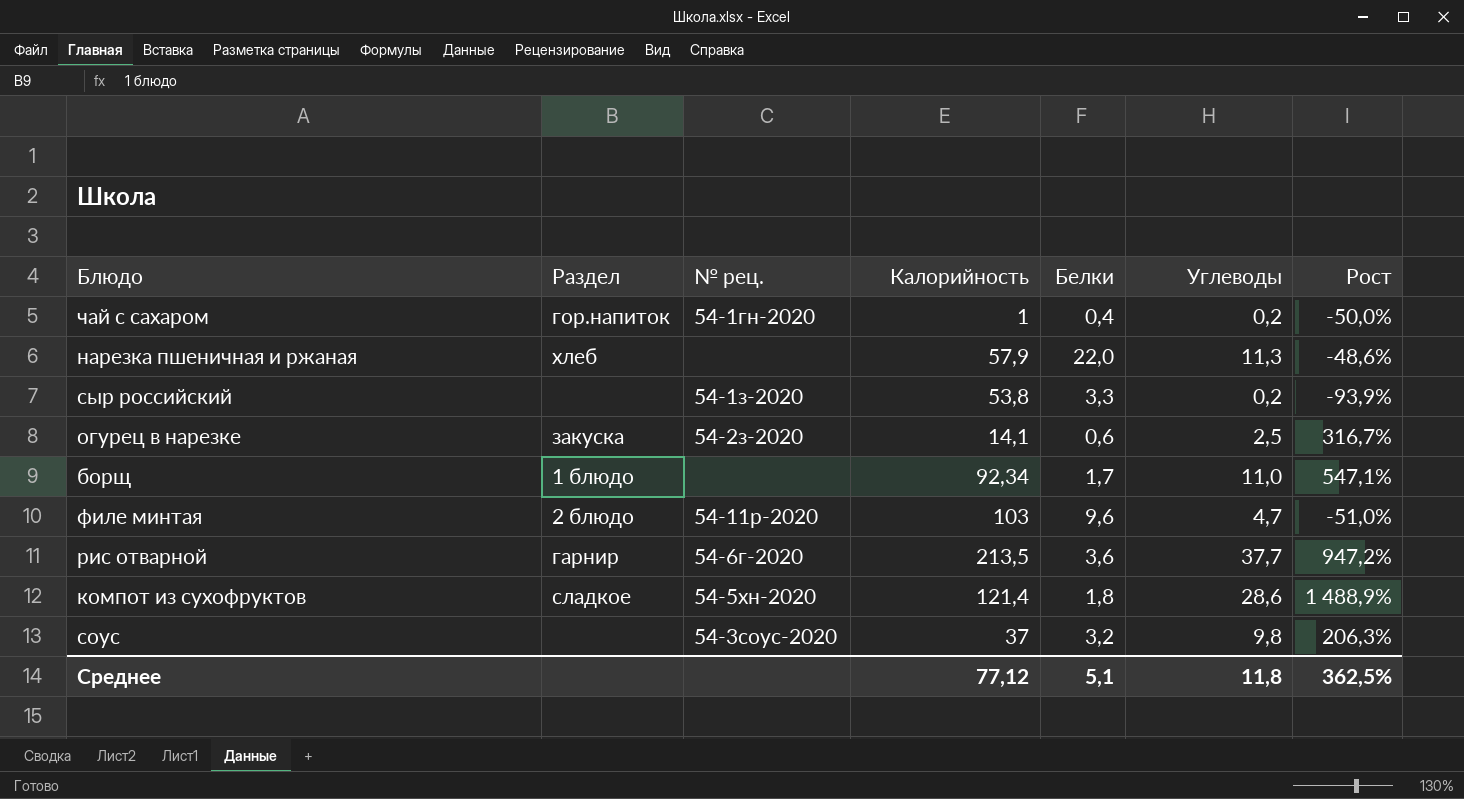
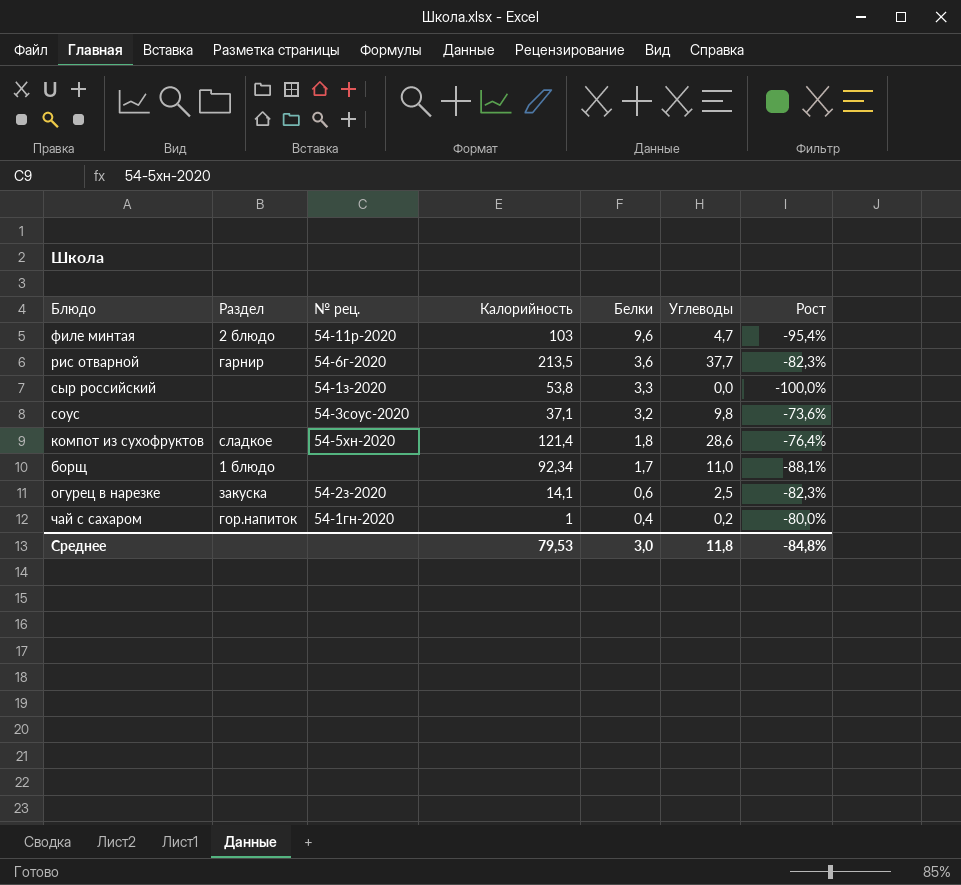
row order: none -> Белки descending
column Рост | formula: ([Углеводы] - [Белки]) / [Белки] -> ([Углеводы] - [Калорийность]) / [Калорийность]
row нарезка пшеничная и ржаная: хлеб | none | 57,9 | 22,0 | 11,3 | -48,6% -> none
сыр российский | Углеводы: 0,2 -> 0,0
соус | Калорийность: 37 -> 37,1
Среднее | Калорийность: 77,12 -> 79,53
Среднее | Белки: 5,1 -> 3,0
Среднее | Рост: 362,5% -> -84,8%

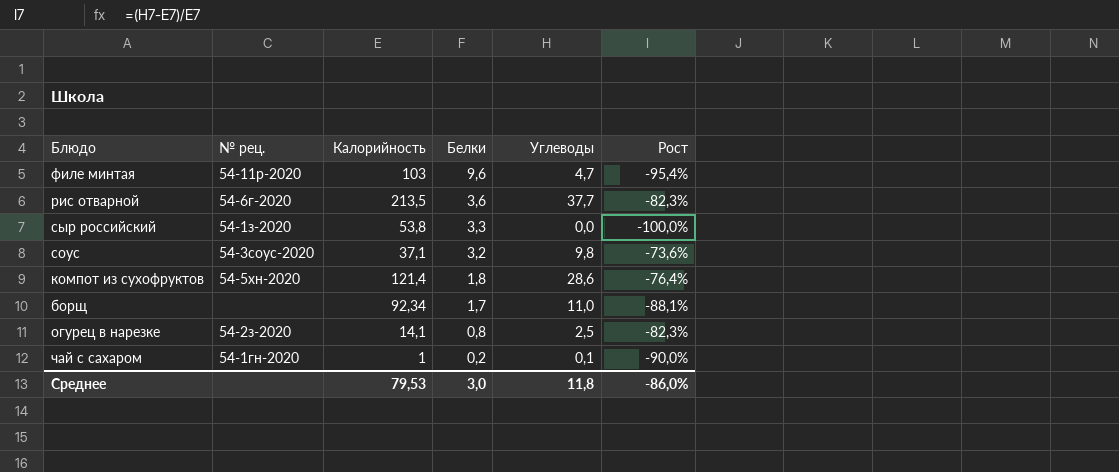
column Раздел | position: 2 -> none
огурец в нарезке | Белки: 0,6 -> 0,8
чай с сахаром | Белки: 0,4 -> 0,2
чай с сахаром | Углеводы: 0,2 -> 0,1
чай с сахаром | Рост: -80,0% -> -90,0%
Среднее | Рост: -84,8% -> -86,0%

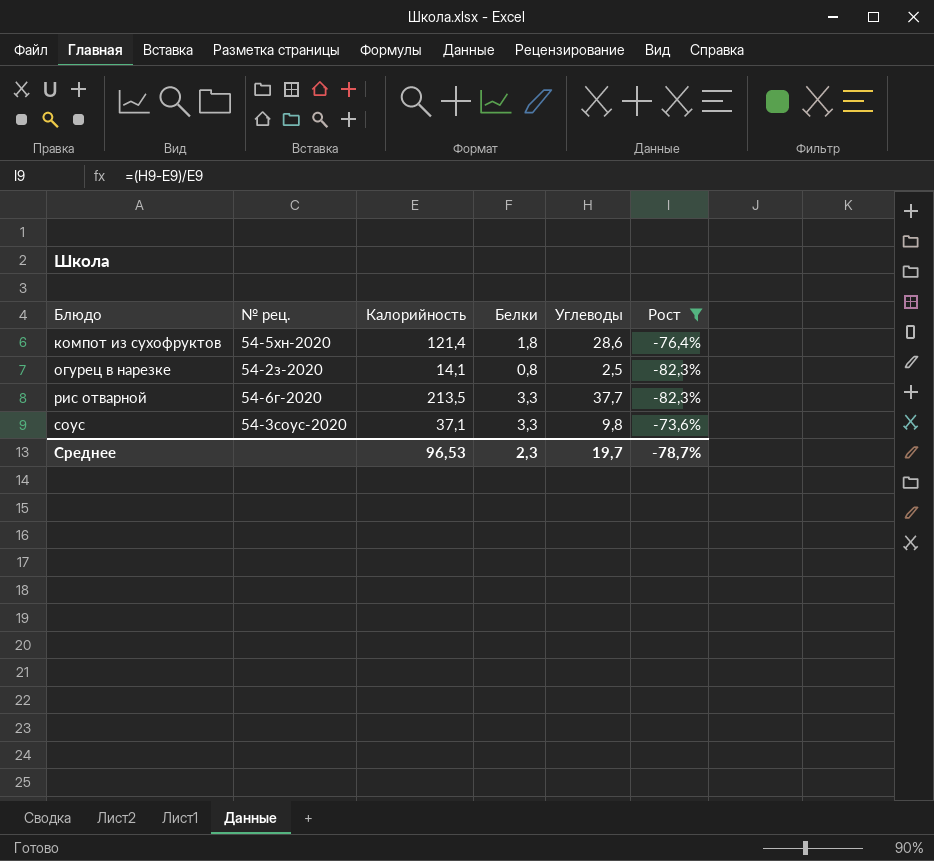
filter: none -> Рост >= -82,3%
row order: Белки descending -> Блюдо ascending
рис отварной | Белки: 3,6 -> 3,3
соус | Белки: 3,2 -> 3,3
Среднее | Калорийность: 79,53 -> 96,53
Среднее | Белки: 3,0 -> 2,3
Среднее | Углеводы: 11,8 -> 19,7
Среднее | Рост: -86,0% -> -78,7%

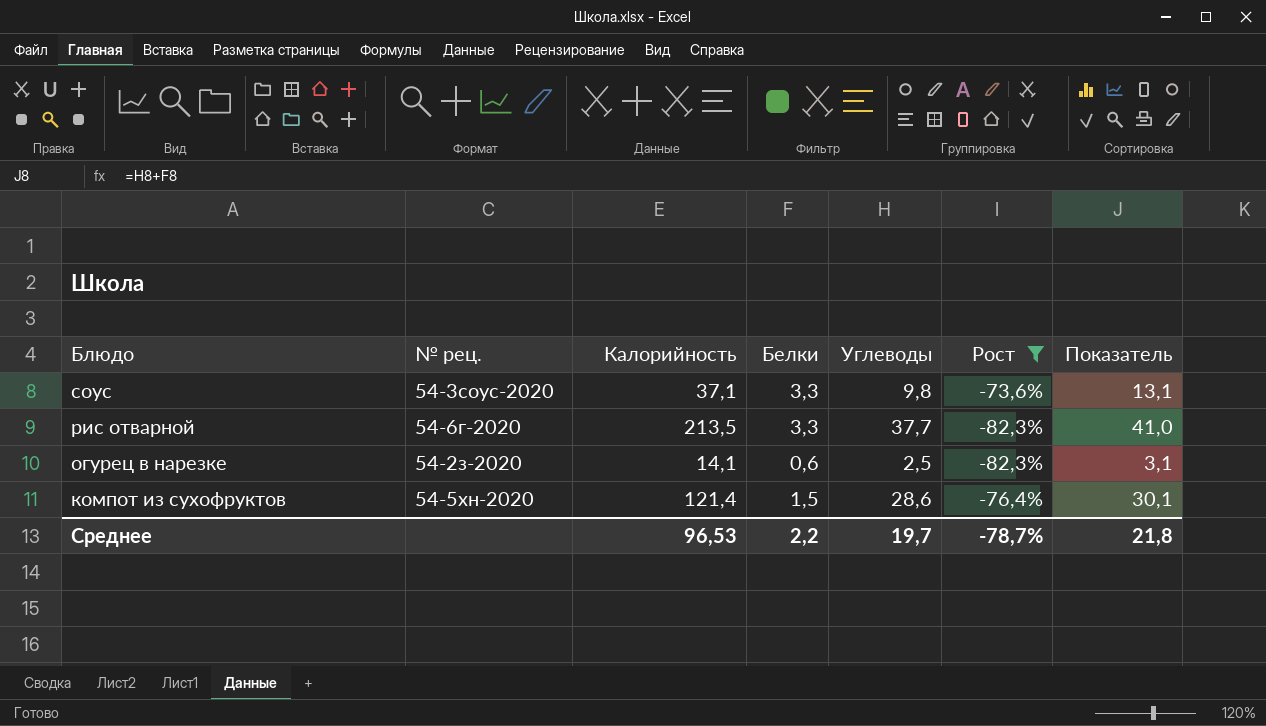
row order: Блюдо ascending -> Блюдо descending
column Показатель | formula: none -> [Белки] + [Углеводы]
огурец в нарезке | Белки: 0,8 -> 0,6
компот из сухофруктов | Белки: 1,8 -> 1,5
Среднее | Белки: 2,3 -> 2,2

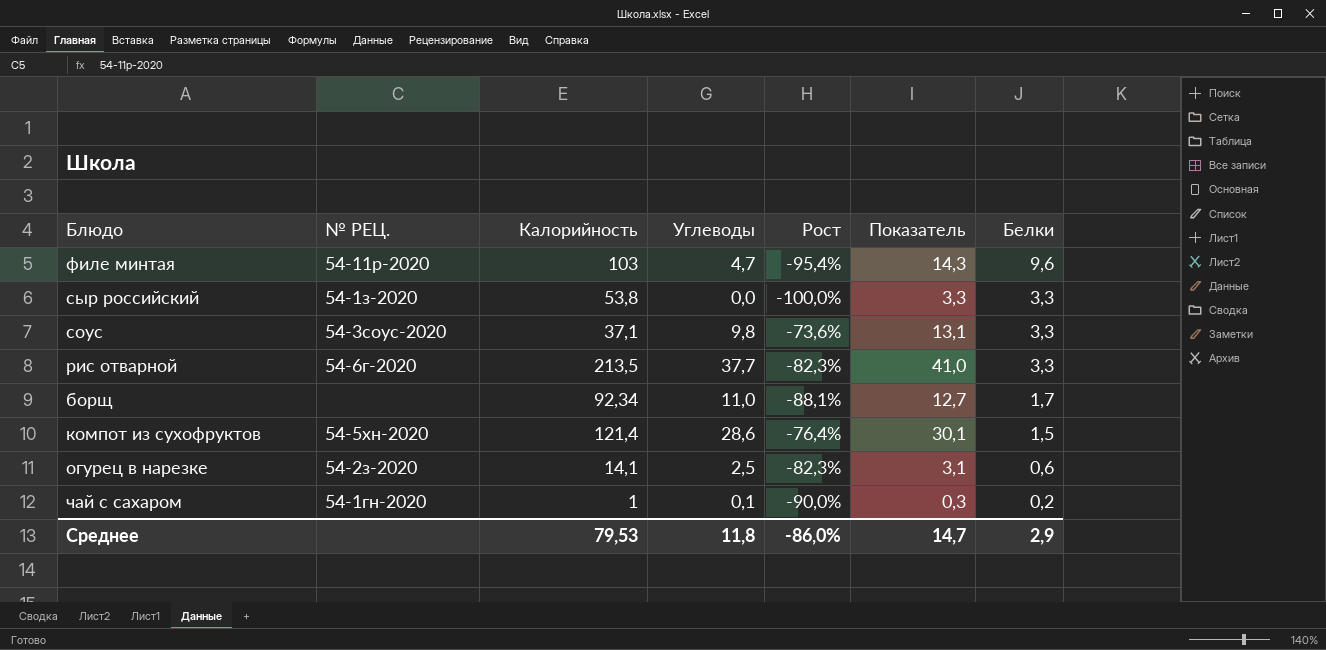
filter: Рост >= -82,3% -> none
row order: Блюдо descending -> Белки descending
column name: № рец. -> № РЕЦ.
column Белки | position: 4 -> 7
Среднее | Калорийность: 96,53 -> 79,53
Среднее | Углеводы: 19,7 -> 11,8
Среднее | Рост: -78,7% -> -86,0%
Среднее | Показатель: 21,8 -> 14,7
Среднее | Белки: 2,2 -> 2,9

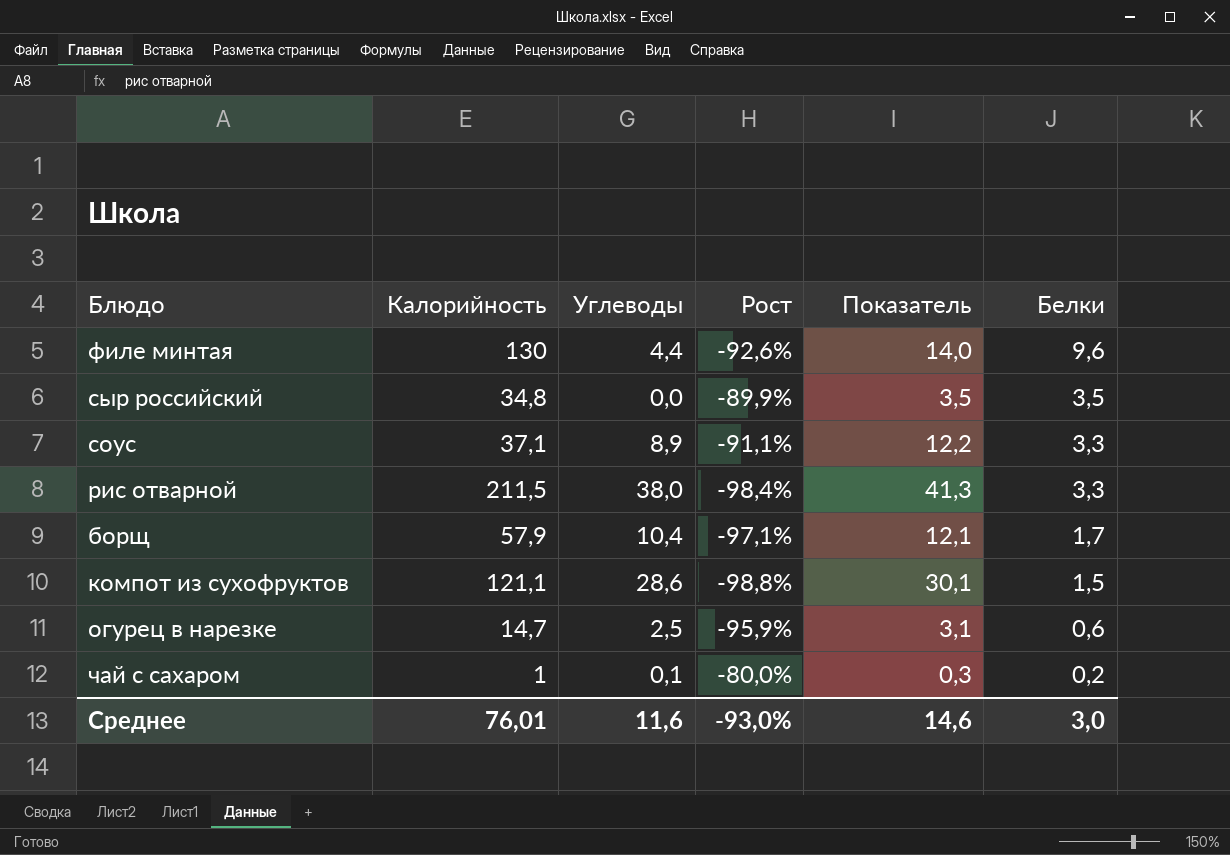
column № РЕЦ. | position: 2 -> none
column Рост | formula: ([Углеводы] - [Калорийность]) / [Калорийность] -> ([Белки] - [Калорийность]) / [Калорийность]
филе минтая | Калорийность: 103 -> 130
филе минтая | Углеводы: 4,7 -> 4,4
филе минтая | Показатель: 14,3 -> 14,0
сыр российский | Калорийность: 53,8 -> 34,8
сыр российский | Показатель: 3,3 -> 3,5
сыр российский | Белки: 3,3 -> 3,5
соус | Углеводы: 9,8 -> 8,9
соус | Показатель: 13,1 -> 12,2
рис отварной | Калорийность: 213,5 -> 211,5
рис отварной | Углеводы: 37,7 -> 38,0
рис отварной | Показатель: 41,0 -> 41,3
борщ | Калорийность: 92,34 -> 57,9
борщ | Углеводы: 11,0 -> 10,4
борщ | Показатель: 12,7 -> 12,1
компот из сухофруктов | Калорийность: 121,4 -> 121,1
огурец в нарезке | Калорийность: 14,1 -> 14,7
Среднее | Калорийность: 79,53 -> 76,01
Среднее | Углеводы: 11,8 -> 11,6
Среднее | Рост: -86,0% -> -93,0%
Среднее | Показатель: 14,7 -> 14,6
Среднее | Белки: 2,9 -> 3,0

